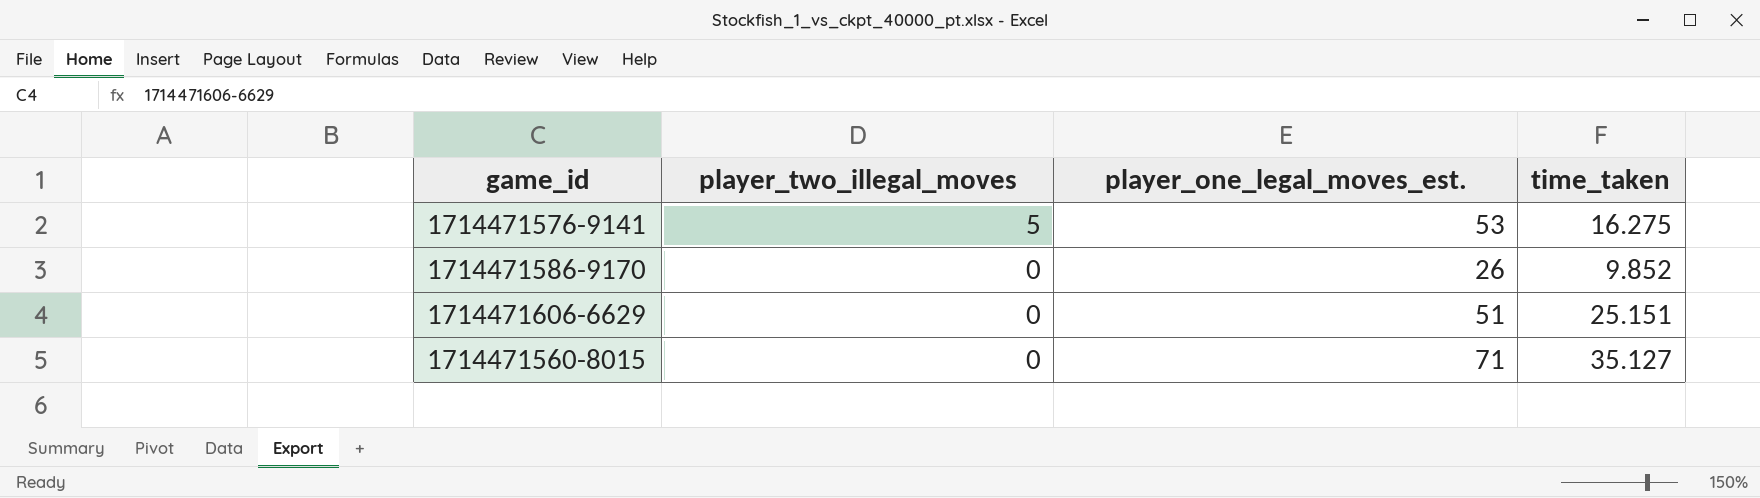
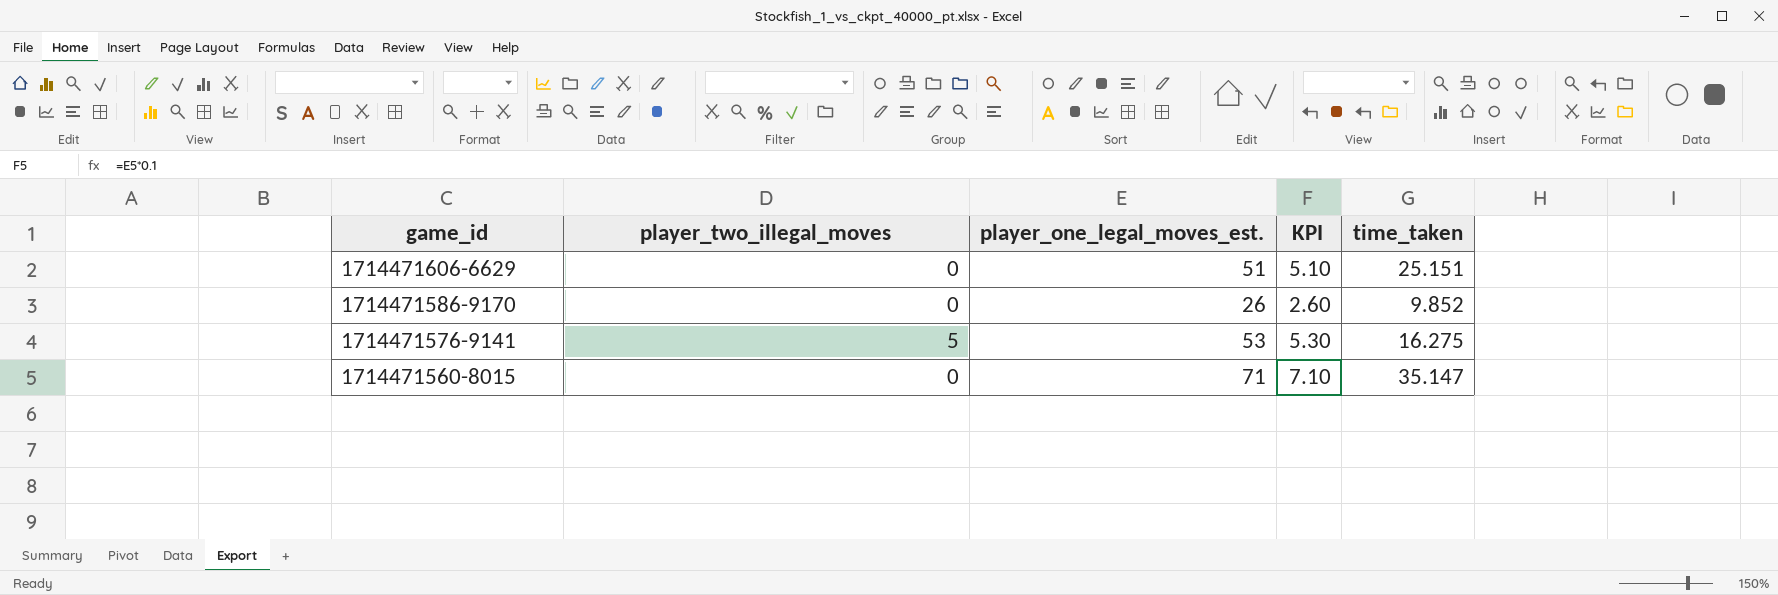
row order: player_two_illegal_moves descending -> game_id descending
column KPI | formula: none -> [player_one_legal_moves_est.] * 0.1
1714471560-8015 | time_taken: 35.127 -> 35.147

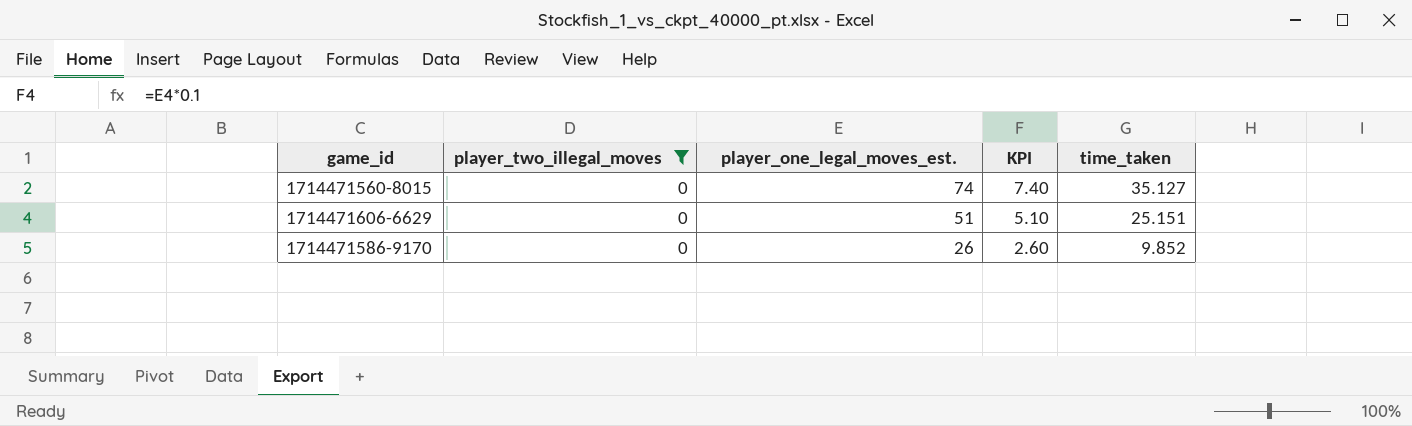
filter: none -> player_two_illegal_moves = 0
row order: game_id descending -> player_one_legal_moves_est. descending
1714471560-8015 | player_one_legal_moves_est.: 71 -> 74
1714471560-8015 | KPI: 7.10 -> 7.40
1714471560-8015 | time_taken: 35.147 -> 35.127

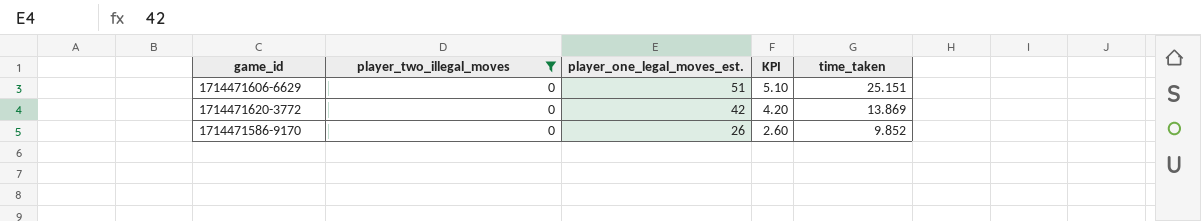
row 1714471560-8015: 0 | 74 | 7.40 | 35.127 -> none
row 1714471620-3772: none -> 0 | 42 | 4.20 | 13.869

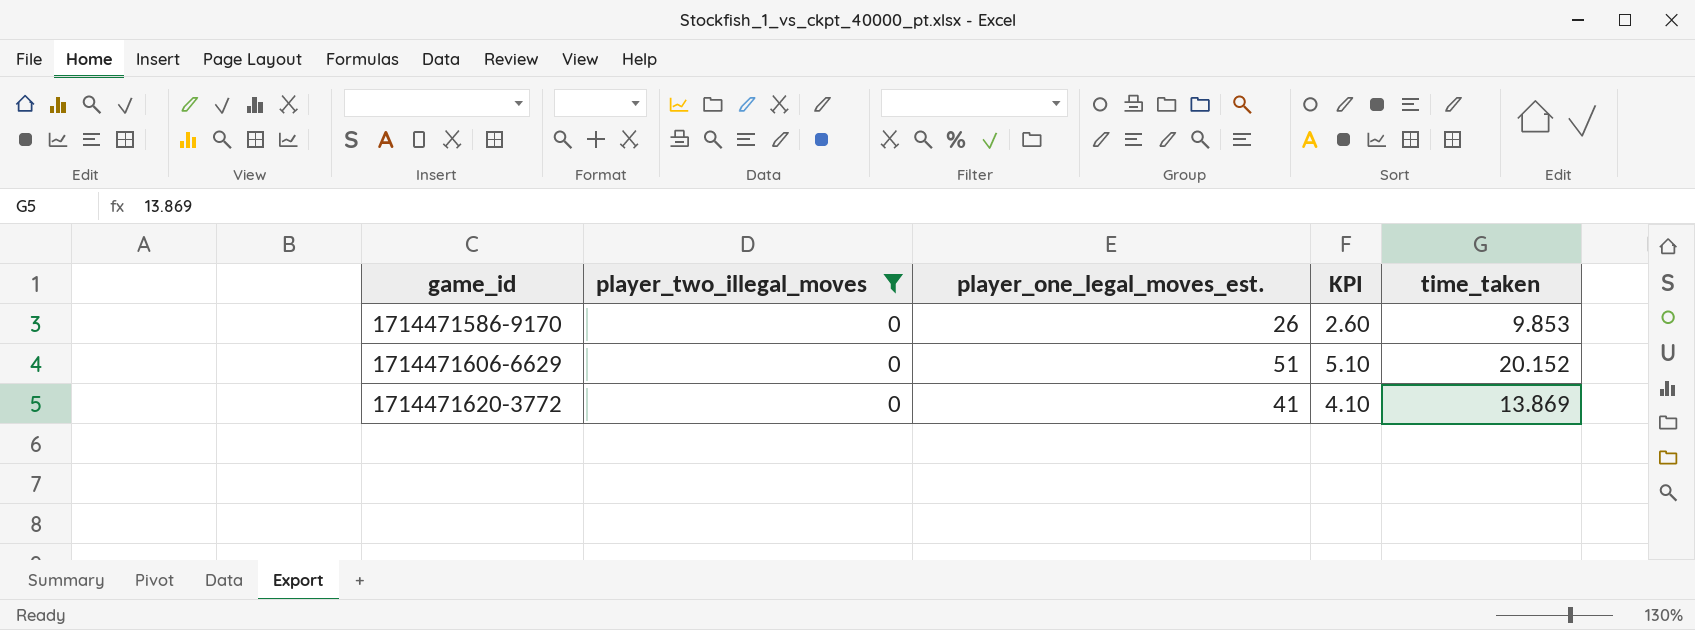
row order: player_one_legal_moves_est. descending -> game_id ascending
1714471586-9170 | time_taken: 9.852 -> 9.853
1714471606-6629 | time_taken: 25.151 -> 20.152
1714471620-3772 | player_one_legal_moves_est.: 42 -> 41
1714471620-3772 | KPI: 4.20 -> 4.10

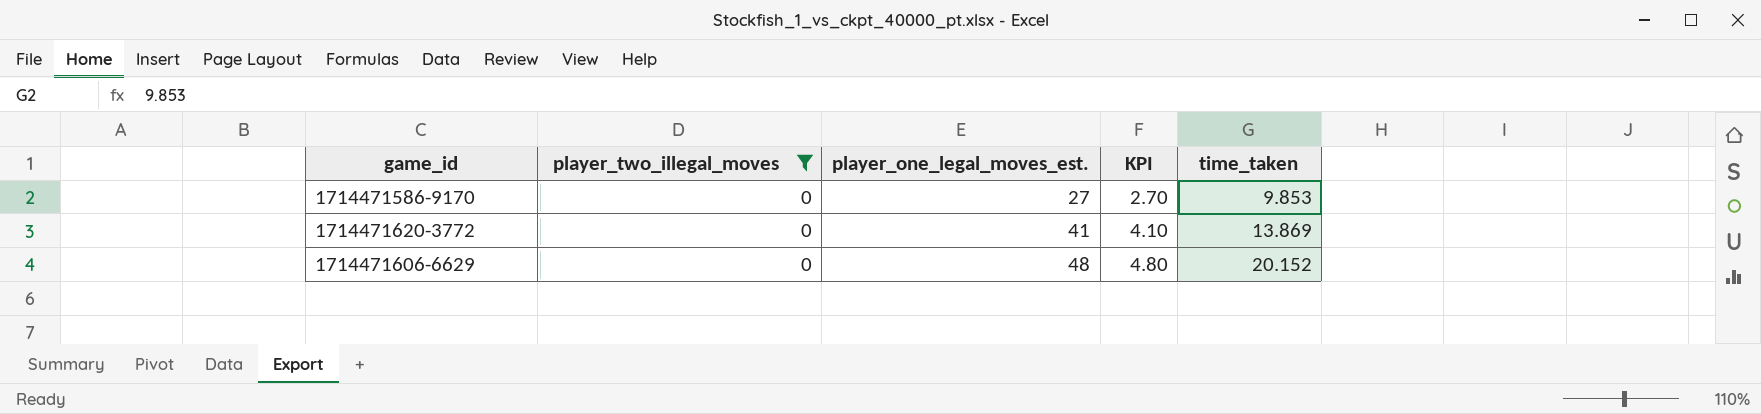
row order: game_id ascending -> player_one_legal_moves_est. ascending
1714471586-9170 | player_one_legal_moves_est.: 26 -> 27
1714471586-9170 | KPI: 2.60 -> 2.70
1714471606-6629 | player_one_legal_moves_est.: 51 -> 48
1714471606-6629 | KPI: 5.10 -> 4.80

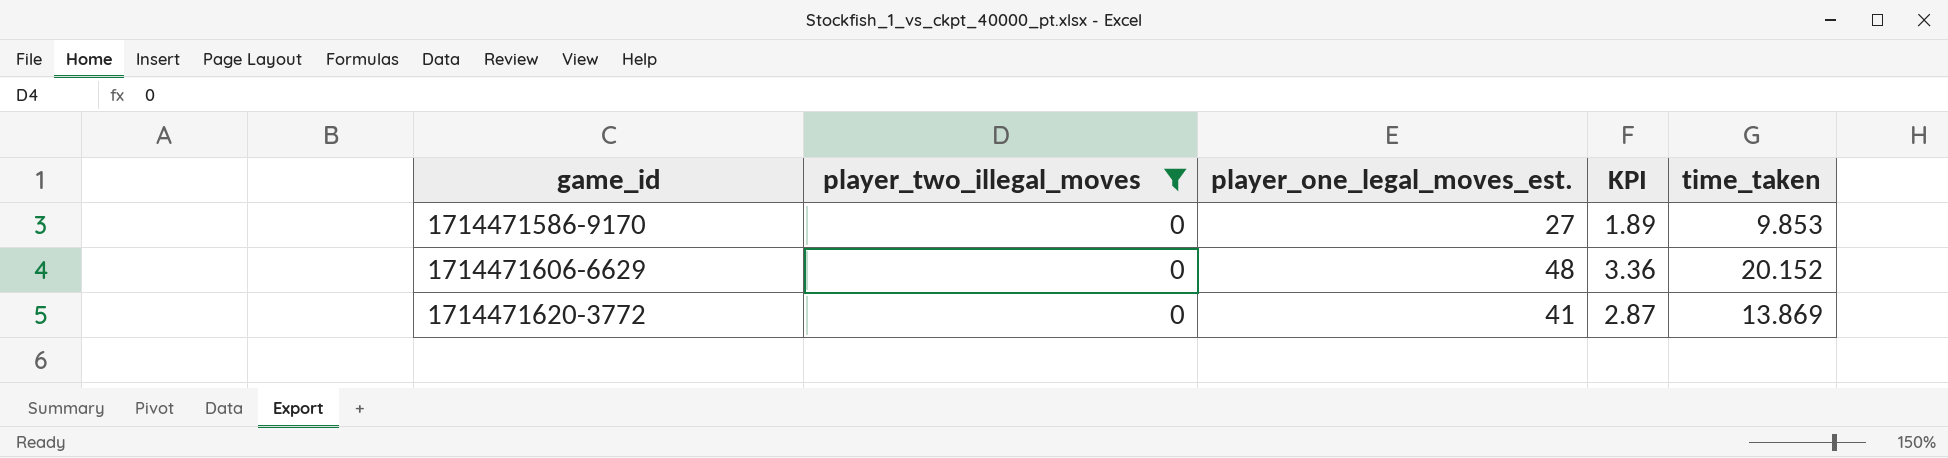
row order: player_one_legal_moves_est. ascending -> game_id ascending
column KPI | formula: [player_one_legal_moves_est.] * 0.1 -> [player_one_legal_moves_est.] * 0.07

